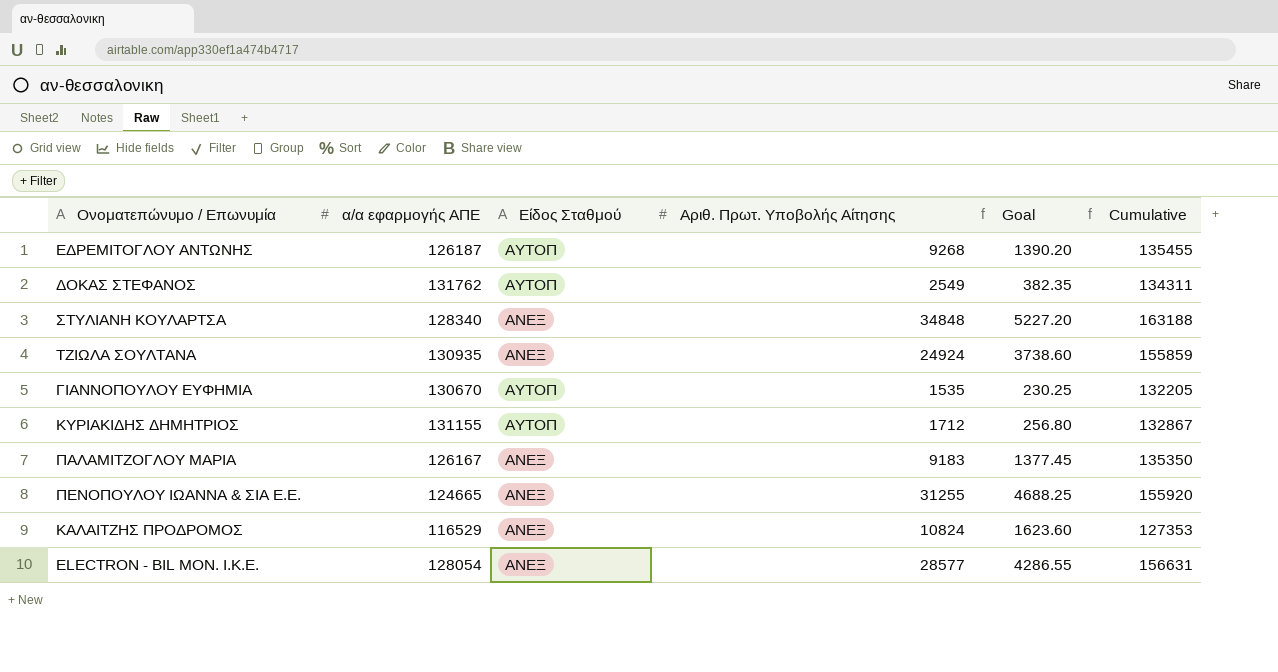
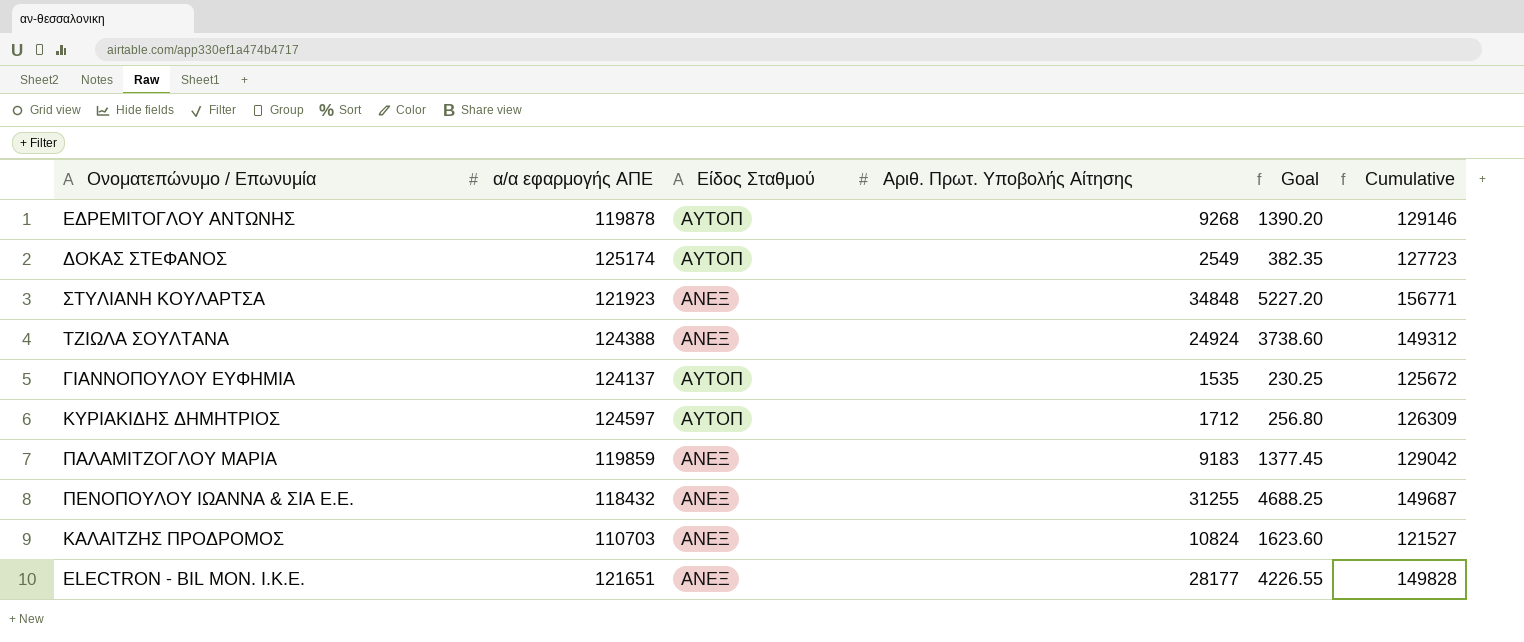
ΕΔΡΕΜΙΤΟΓΛΟΥ ΑΝΤΩΝΗΣ | α/α εφαρμογής ΑΠΕ: 126187 -> 119878
ΕΔΡΕΜΙΤΟΓΛΟΥ ΑΝΤΩΝΗΣ | Cumulative: 135455 -> 129146
ΔΟΚΑΣ ΣΤΕΦΑΝΟΣ | α/α εφαρμογής ΑΠΕ: 131762 -> 125174
ΔΟΚΑΣ ΣΤΕΦΑΝΟΣ | Cumulative: 134311 -> 127723
ΣΤΥΛΙΑΝΗ ΚΟΥΛΑΡΤΣΑ | α/α εφαρμογής ΑΠΕ: 128340 -> 121923
ΣΤΥΛΙΑΝΗ ΚΟΥΛΑΡΤΣΑ | Cumulative: 163188 -> 156771
ΤΖΙΩΛΑ ΣΟΥΛΤΑΝΑ | α/α εφαρμογής ΑΠΕ: 130935 -> 124388
ΤΖΙΩΛΑ ΣΟΥΛΤΑΝΑ | Cumulative: 155859 -> 149312
ΓΙΑΝΝΟΠΟΥΛΟΥ ΕΥΦΗΜΙΑ | α/α εφαρμογής ΑΠΕ: 130670 -> 124137
ΓΙΑΝΝΟΠΟΥΛΟΥ ΕΥΦΗΜΙΑ | Cumulative: 132205 -> 125672
ΚΥΡΙΑΚΙΔΗΣ ΔΗΜΗΤΡΙΟΣ | α/α εφαρμογής ΑΠΕ: 131155 -> 124597
ΚΥΡΙΑΚΙΔΗΣ ΔΗΜΗΤΡΙΟΣ | Cumulative: 132867 -> 126309
ΠΑΛΑΜΙΤΖΟΓΛΟΥ ΜΑΡΙΑ | α/α εφαρμογής ΑΠΕ: 126167 -> 119859
ΠΑΛΑΜΙΤΖΟΓΛΟΥ ΜΑΡΙΑ | Cumulative: 135350 -> 129042
ΠΕΝΟΠΟΥΛΟΥ ΙΩΑΝΝΑ & ΣΙΑ Ε.Ε. | α/α εφαρμογής ΑΠΕ: 124665 -> 118432
ΠΕΝΟΠΟΥΛΟΥ ΙΩΑΝΝΑ & ΣΙΑ Ε.Ε. | Cumulative: 155920 -> 149687
ΚΑΛΑΙΤΖΗΣ ΠΡΟΔΡΟΜΟΣ | α/α εφαρμογής ΑΠΕ: 116529 -> 110703
ΚΑΛΑΙΤΖΗΣ ΠΡΟΔΡΟΜΟΣ | Cumulative: 127353 -> 121527
ELECTRON - BIL ΜΟΝ. Ι.Κ.Ε. | α/α εφαρμογής ΑΠΕ: 128054 -> 121651
ELECTRON - BIL ΜΟΝ. Ι.Κ.Ε. | Αριθ. Πρωτ. Υποβολής Αίτησης: 28577 -> 28177
ELECTRON - BIL ΜΟΝ. Ι.Κ.Ε. | Goal: 4286.55 -> 4226.55
ELECTRON - BIL ΜΟΝ. Ι.Κ.Ε. | Cumulative: 156631 -> 149828

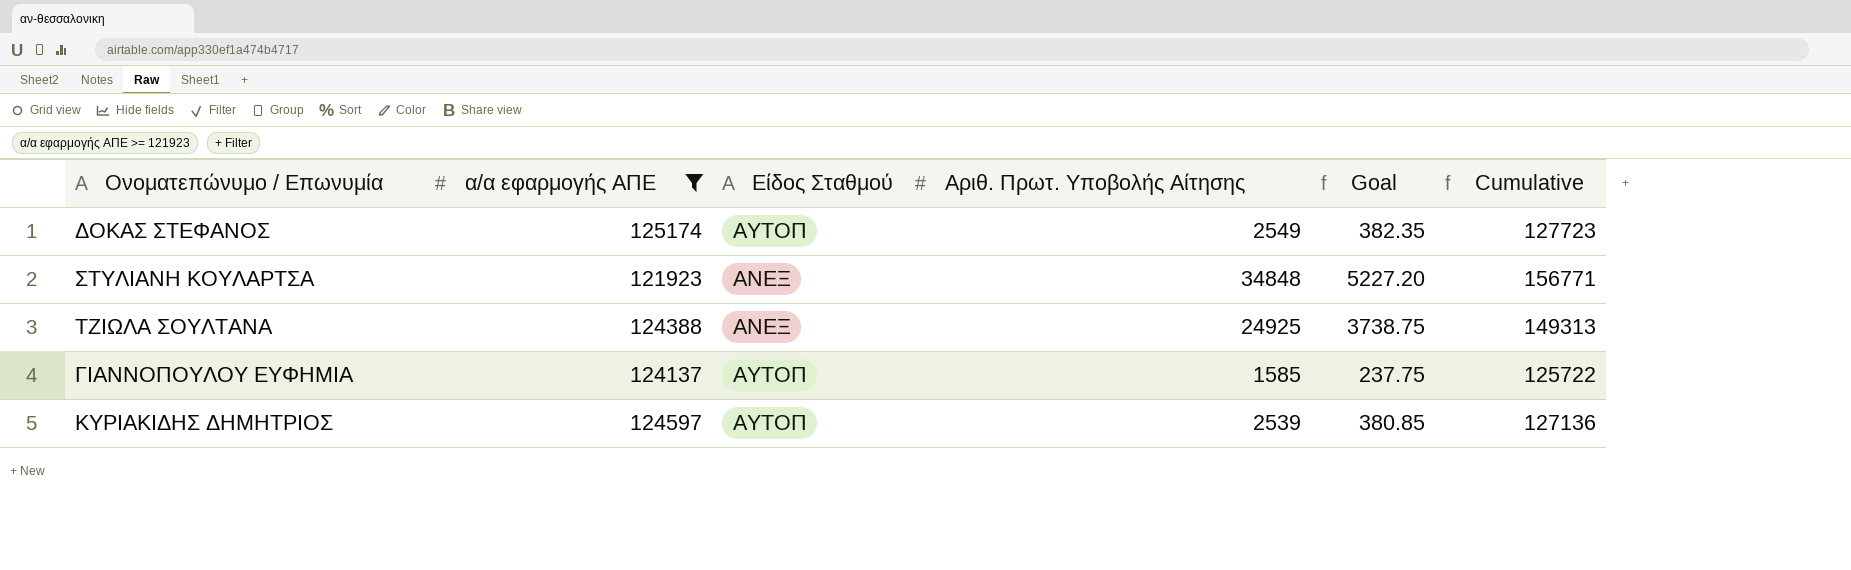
filter: none -> α/α εφαρμογής ΑΠΕ >= 121923
ΤΖΙΩΛΑ ΣΟΥΛΤΑΝΑ | Αριθ. Πρωτ. Υποβολής Αίτησης: 24924 -> 24925
ΤΖΙΩΛΑ ΣΟΥΛΤΑΝΑ | Goal: 3738.60 -> 3738.75
ΤΖΙΩΛΑ ΣΟΥΛΤΑΝΑ | Cumulative: 149312 -> 149313
ΓΙΑΝΝΟΠΟΥΛΟΥ ΕΥΦΗΜΙΑ | Αριθ. Πρωτ. Υποβολής Αίτησης: 1535 -> 1585
ΓΙΑΝΝΟΠΟΥΛΟΥ ΕΥΦΗΜΙΑ | Goal: 230.25 -> 237.75
ΓΙΑΝΝΟΠΟΥΛΟΥ ΕΥΦΗΜΙΑ | Cumulative: 125672 -> 125722
ΚΥΡΙΑΚΙΔΗΣ ΔΗΜΗΤΡΙΟΣ | Αριθ. Πρωτ. Υποβολής Αίτησης: 1712 -> 2539
ΚΥΡΙΑΚΙΔΗΣ ΔΗΜΗΤΡΙΟΣ | Goal: 256.80 -> 380.85
ΚΥΡΙΑΚΙΔΗΣ ΔΗΜΗΤΡΙΟΣ | Cumulative: 126309 -> 127136

